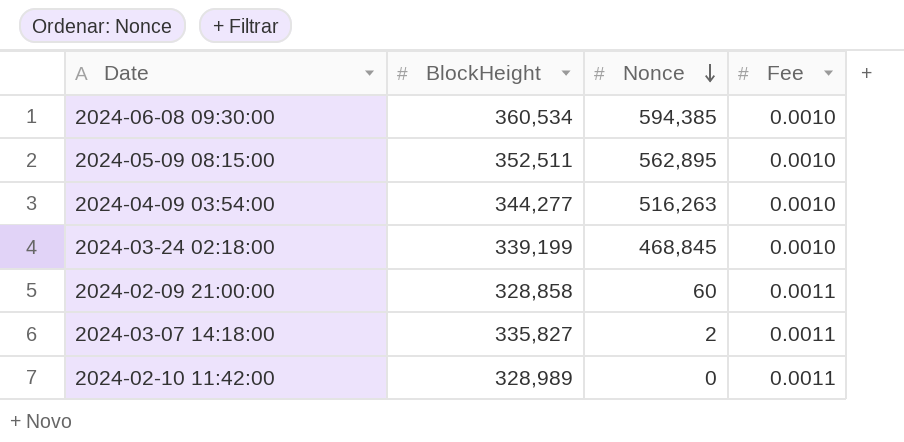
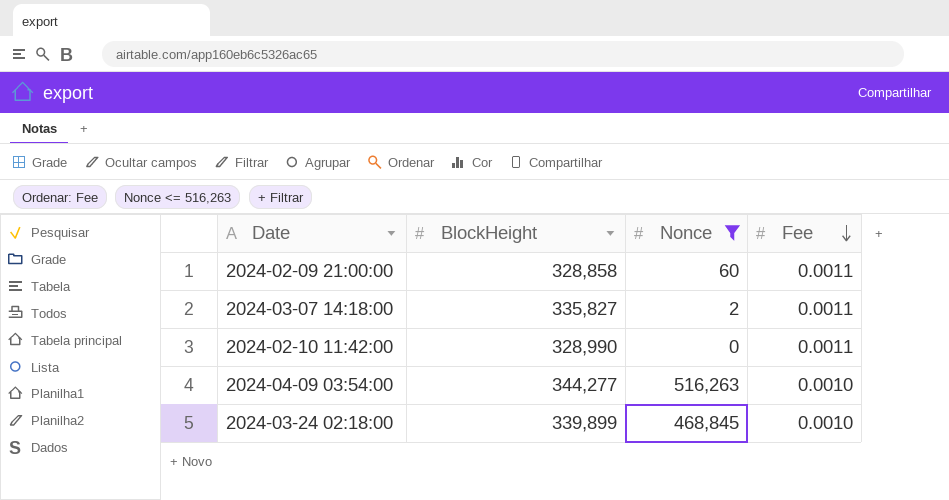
filter: none -> Nonce <= 516,263
row order: Nonce descending -> Fee descending
2024-02-10 11:42:00 | BlockHeight: 328,989 -> 328,990
2024-03-24 02:18:00 | BlockHeight: 339,199 -> 339,899

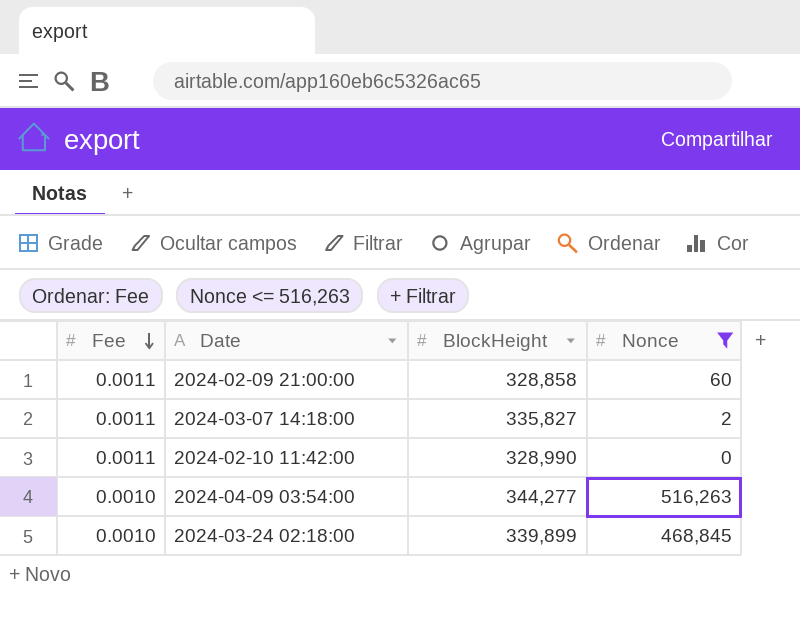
column Fee | position: 4 -> 1

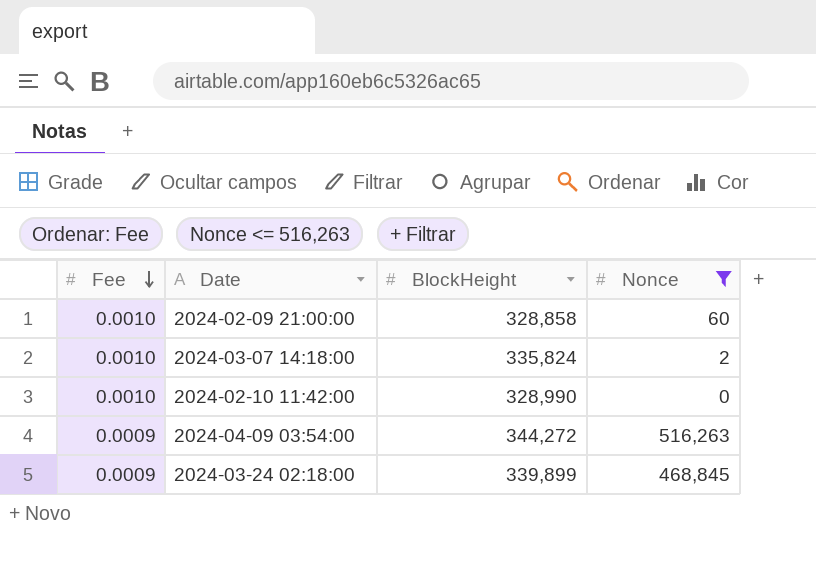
2024-02-09 21:00:00 | Fee: 0.0011 -> 0.0010
2024-03-07 14:18:00 | Fee: 0.0011 -> 0.0010
2024-03-07 14:18:00 | BlockHeight: 335,827 -> 335,824
2024-02-10 11:42:00 | Fee: 0.0011 -> 0.0010
2024-04-09 03:54:00 | Fee: 0.0010 -> 0.0009
2024-04-09 03:54:00 | BlockHeight: 344,277 -> 344,272
2024-03-24 02:18:00 | Fee: 0.0010 -> 0.0009

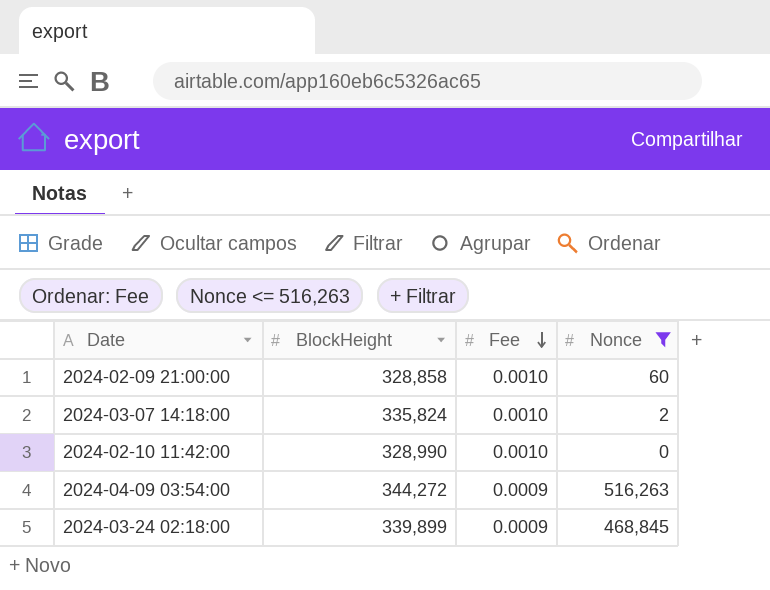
column Fee | position: 1 -> 3

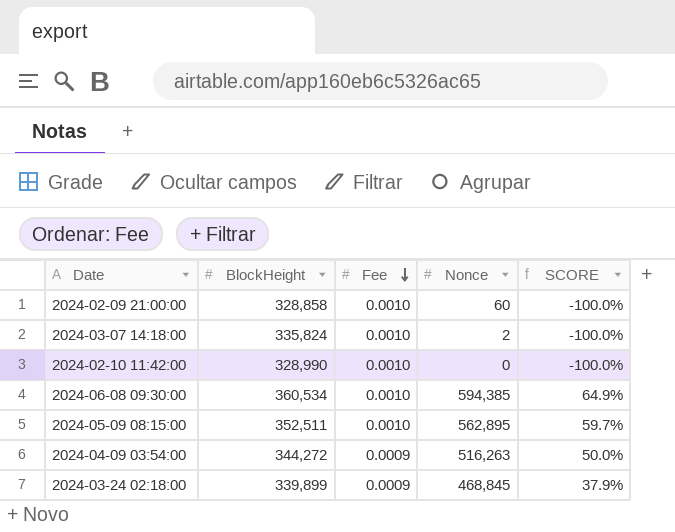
filter: Nonce <= 516,263 -> none
column SCORE | formula: none -> ([Nonce] - [BlockHeight]) / [BlockHeight]

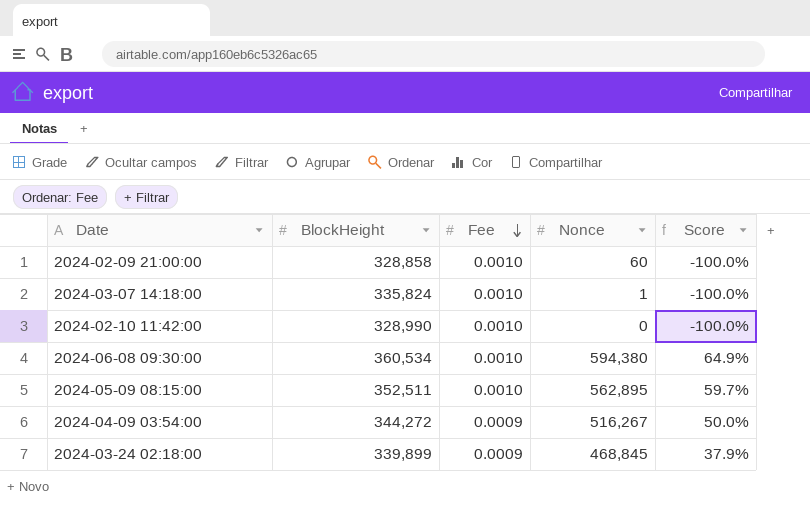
column name: SCORE -> Score
2024-03-07 14:18:00 | Nonce: 2 -> 1
2024-06-08 09:30:00 | Nonce: 594,385 -> 594,380
2024-04-09 03:54:00 | Nonce: 516,263 -> 516,267

